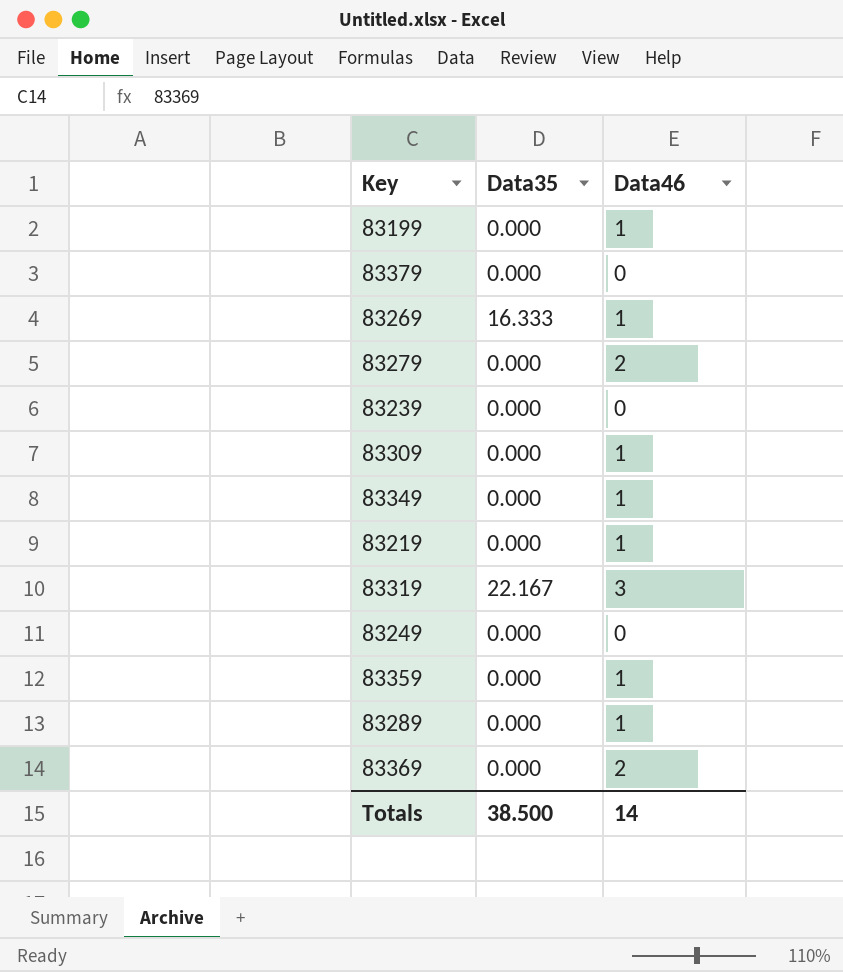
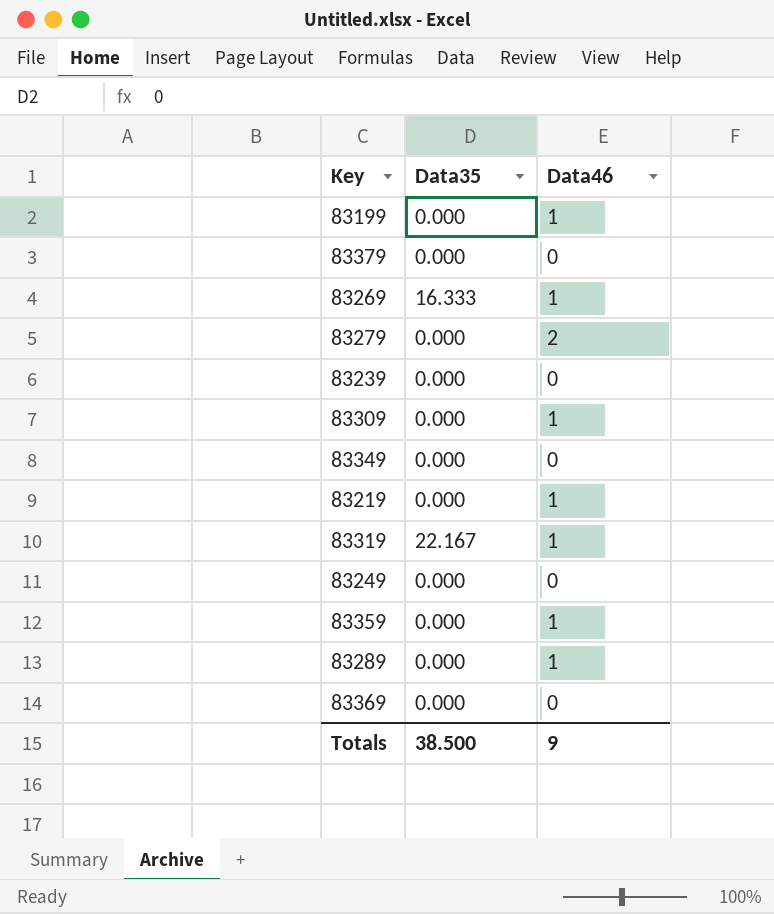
83349 | Data46: 1 -> 0
83319 | Data46: 3 -> 1
83369 | Data46: 2 -> 0
Totals | Data46: 14 -> 9

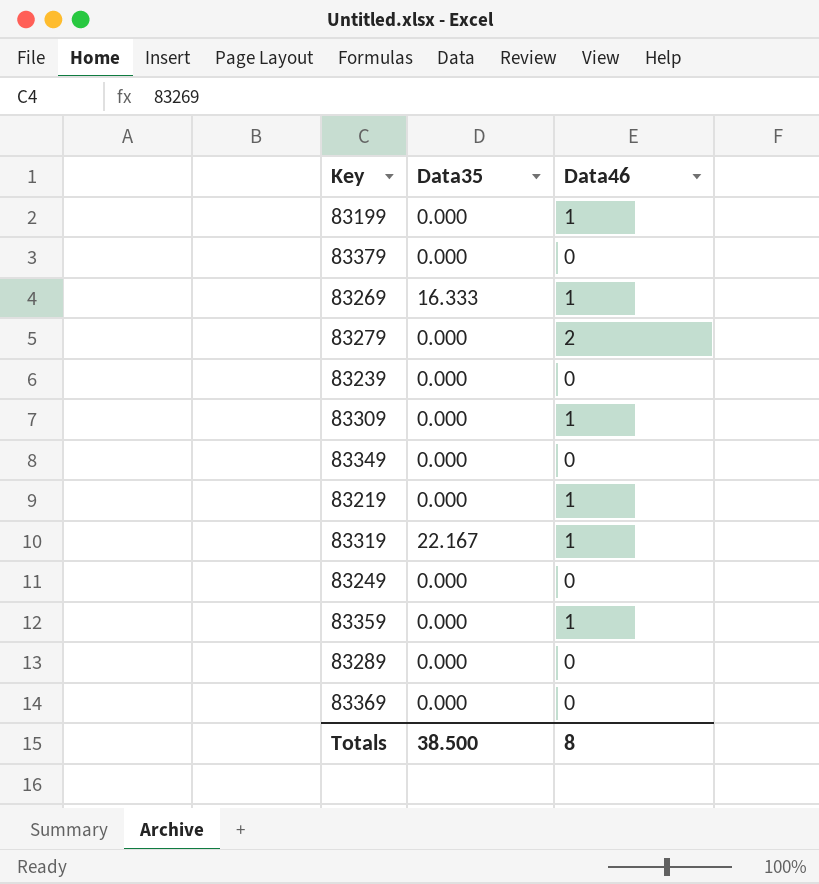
83289 | Data46: 1 -> 0
Totals | Data46: 9 -> 8

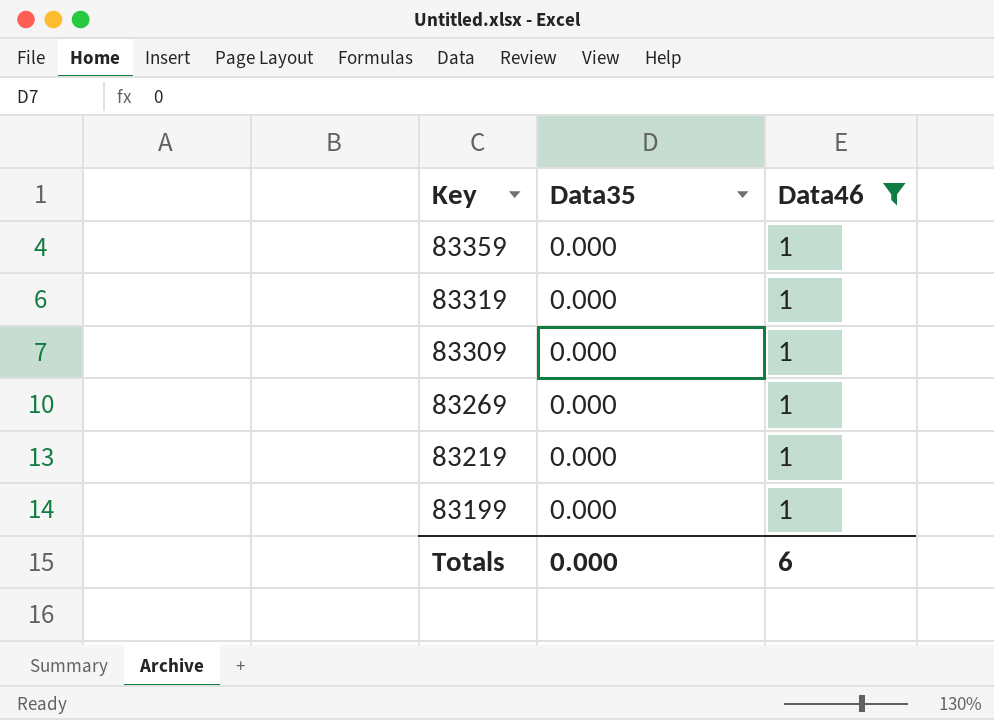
filter: none -> Data46 = 1
row order: none -> Key descending
83319 | Data35: 22.167 -> 0.000
83269 | Data35: 16.333 -> 0.000
Totals | Data35: 38.500 -> 0.000
Totals | Data46: 8 -> 6

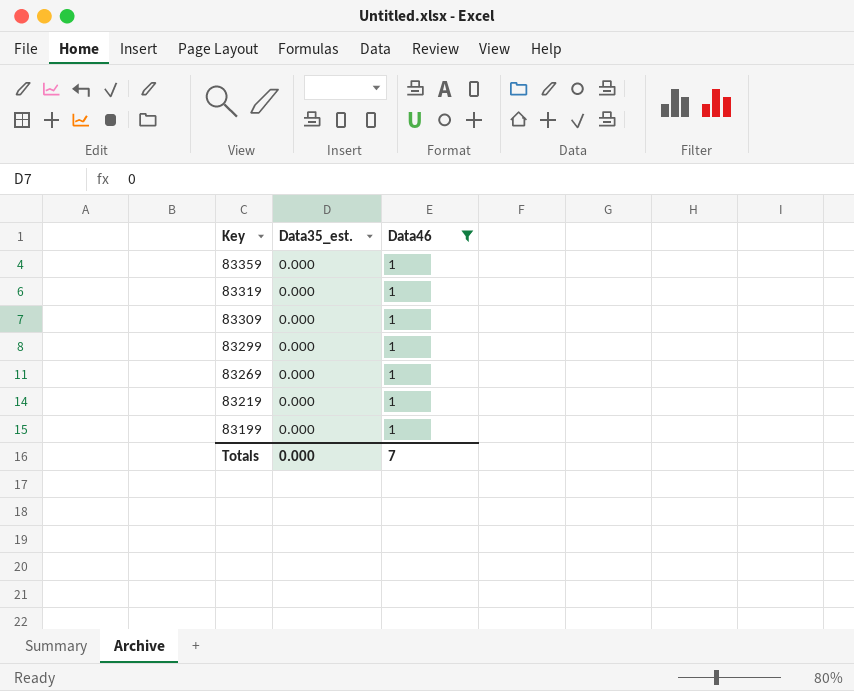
column name: Data35 -> Data35_est.
row 83299: none -> 0.000 | 1
Totals | Data46: 6 -> 7

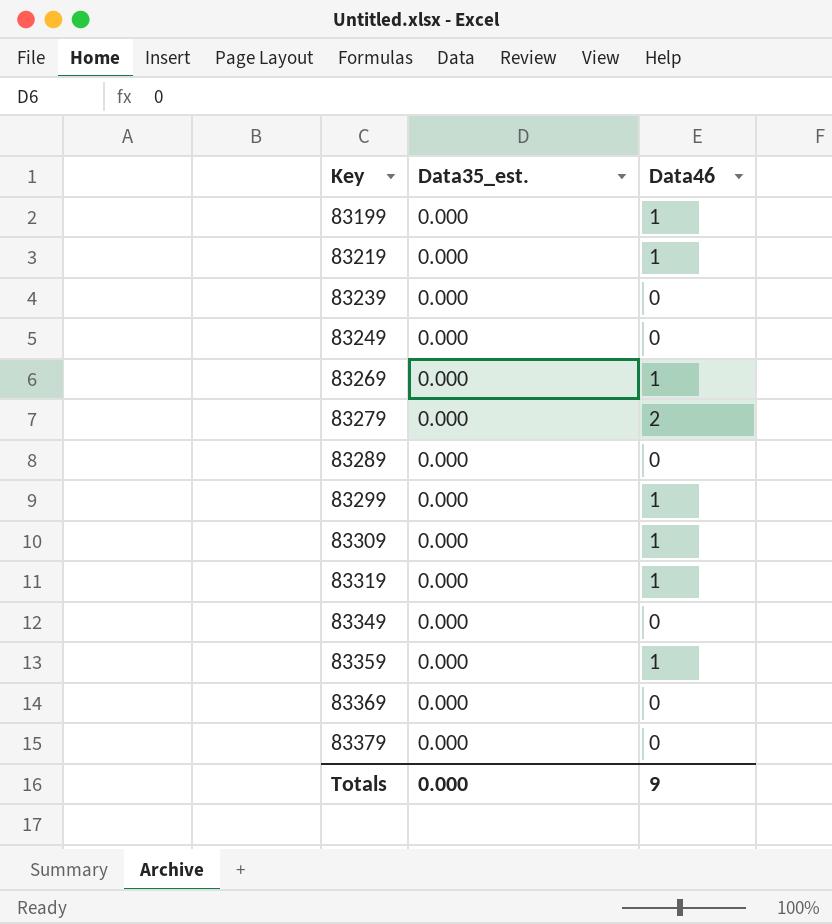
filter: Data46 = 1 -> none
row order: Key descending -> Key ascending
Totals | Data46: 7 -> 9

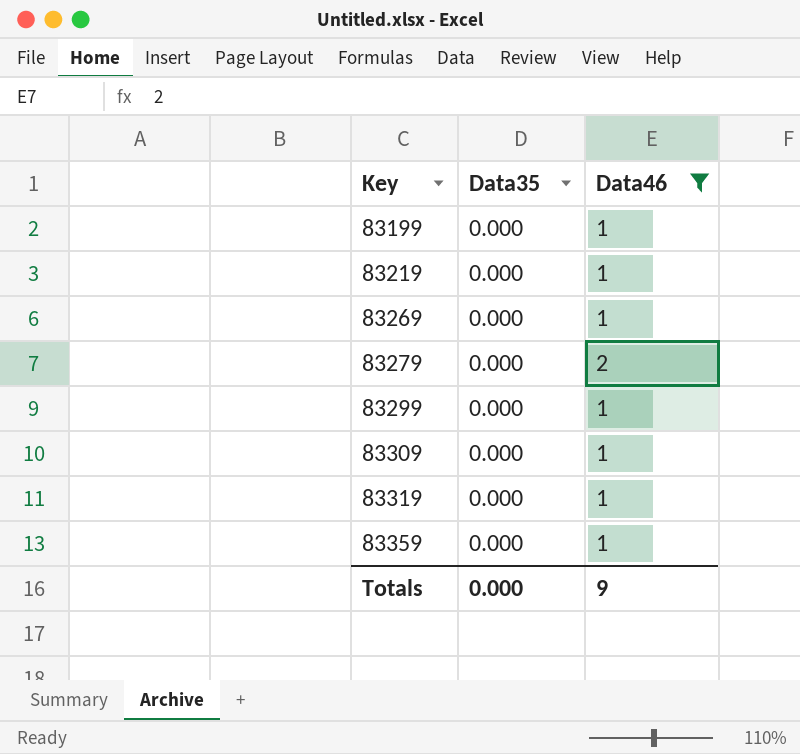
filter: none -> Data46 != 0
column name: Data35_est. -> Data35

